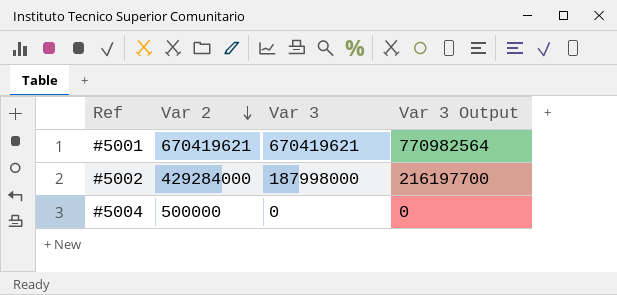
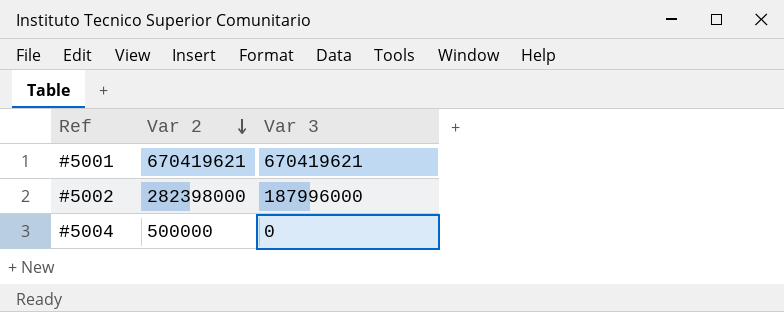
column Var 3 Output | formula: [Var 3] * 1.15 -> none
#5002 | Var 2: 429284000 -> 282398000
#5002 | Var 3: 187998000 -> 187996000

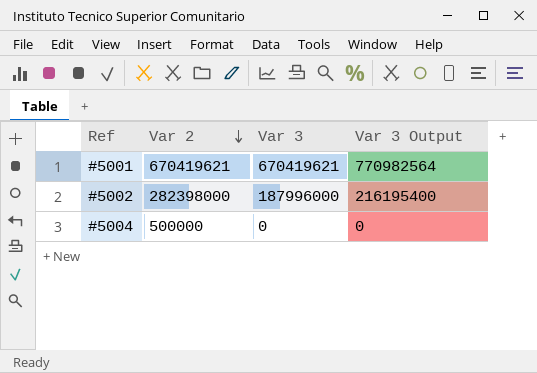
column Var 3 Output | formula: none -> [Var 3] * 1.15

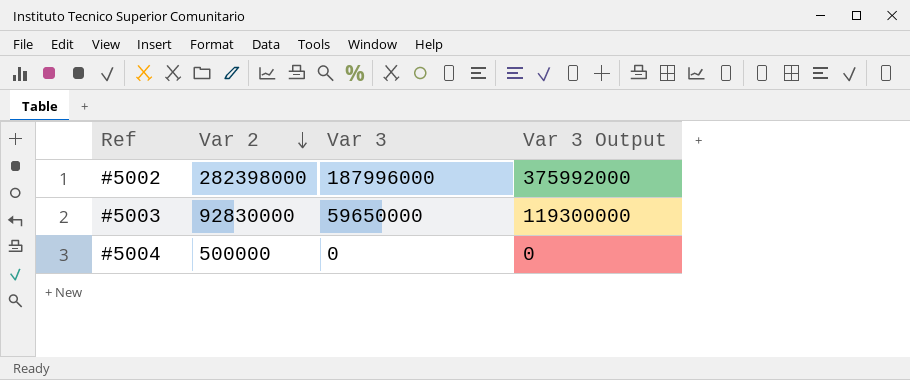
column Var 3 Output | formula: [Var 3] * 1.15 -> [Var 3] * 2
row #5001: 670419621 | 670419621 | 770982564 -> none
row #5003: none -> 92830000 | 59650000 | 119300000

